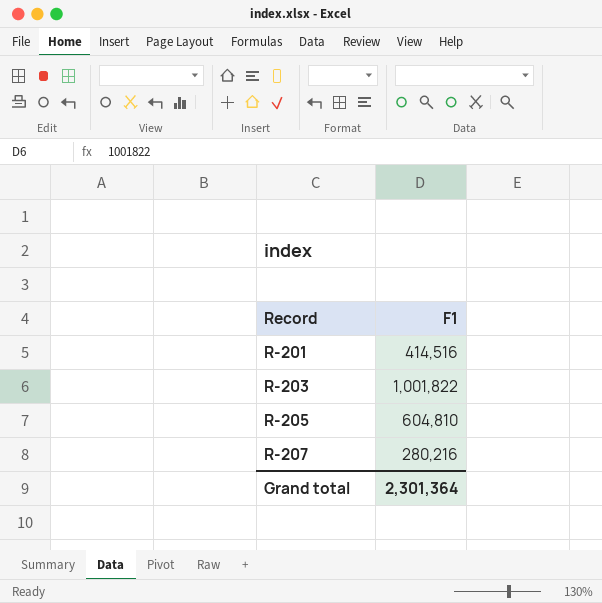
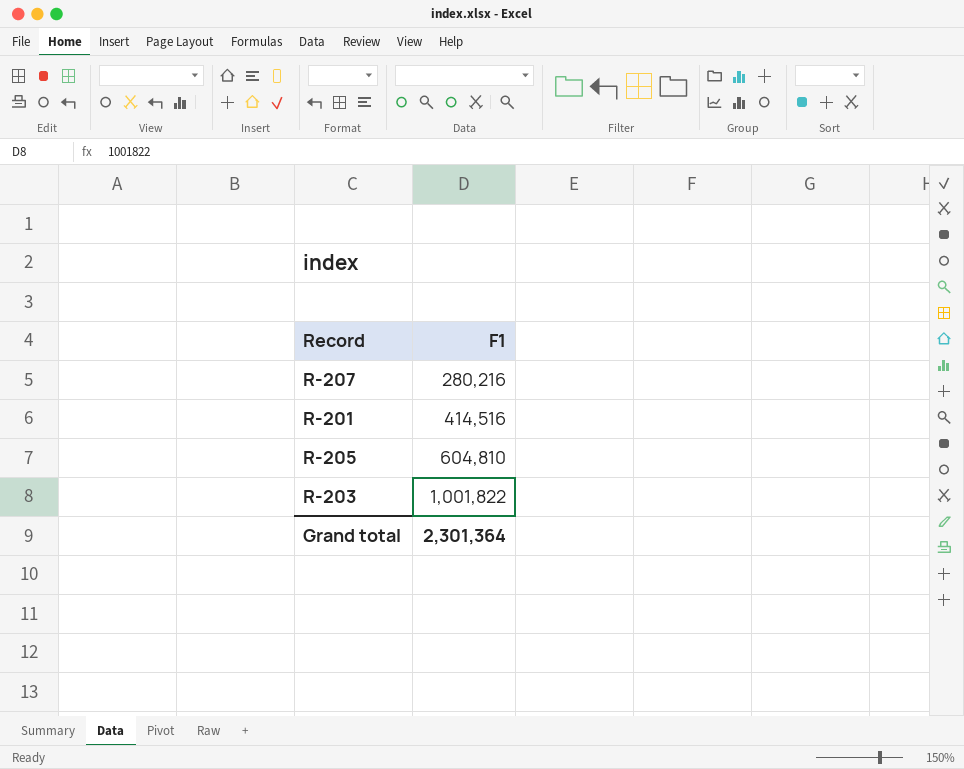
row order: Record ascending -> F1 ascending

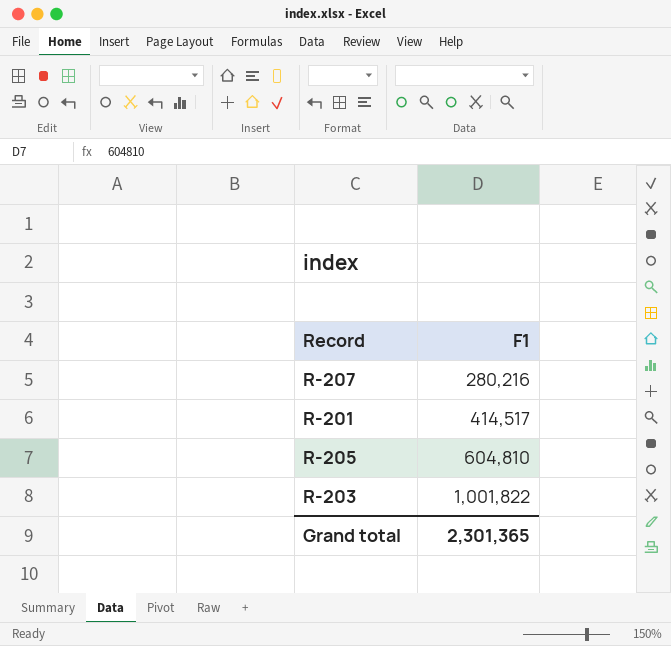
R-201 | F1: 414,516 -> 414,517
Grand total | F1: 2,301,364 -> 2,301,365

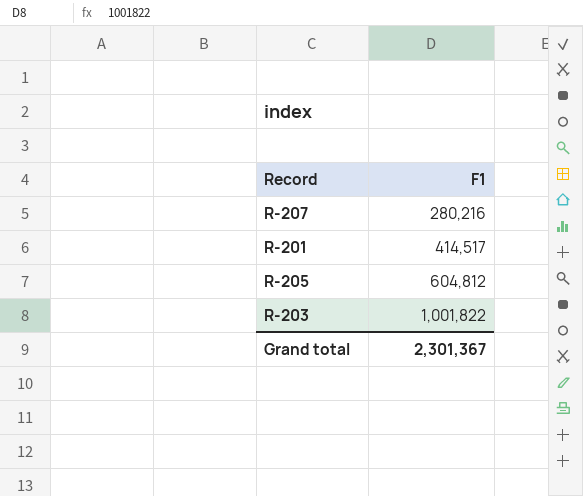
R-205 | F1: 604,810 -> 604,812
Grand total | F1: 2,301,365 -> 2,301,367

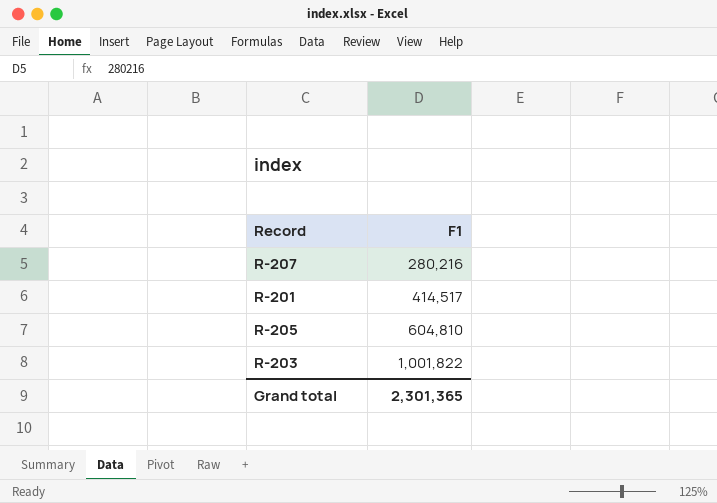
R-205 | F1: 604,812 -> 604,810
Grand total | F1: 2,301,367 -> 2,301,365

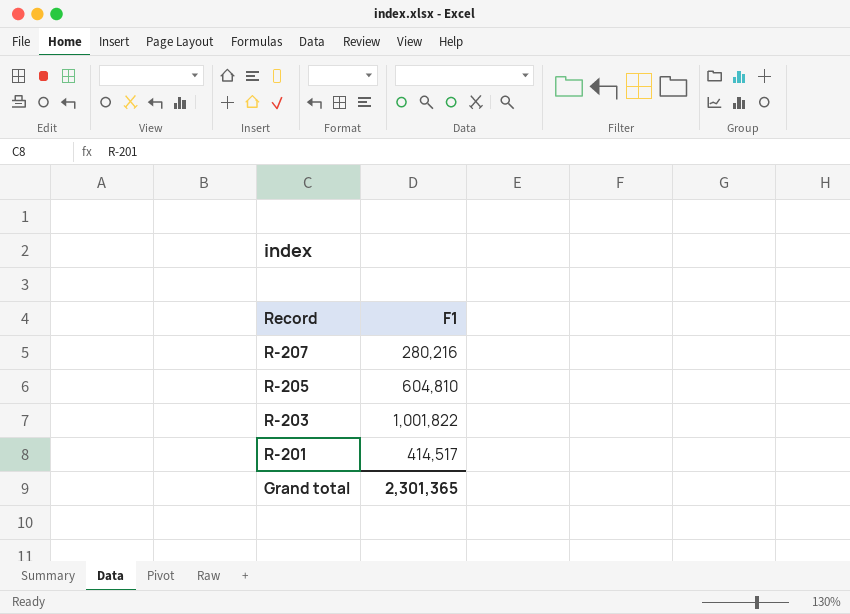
row order: F1 ascending -> Record descending

